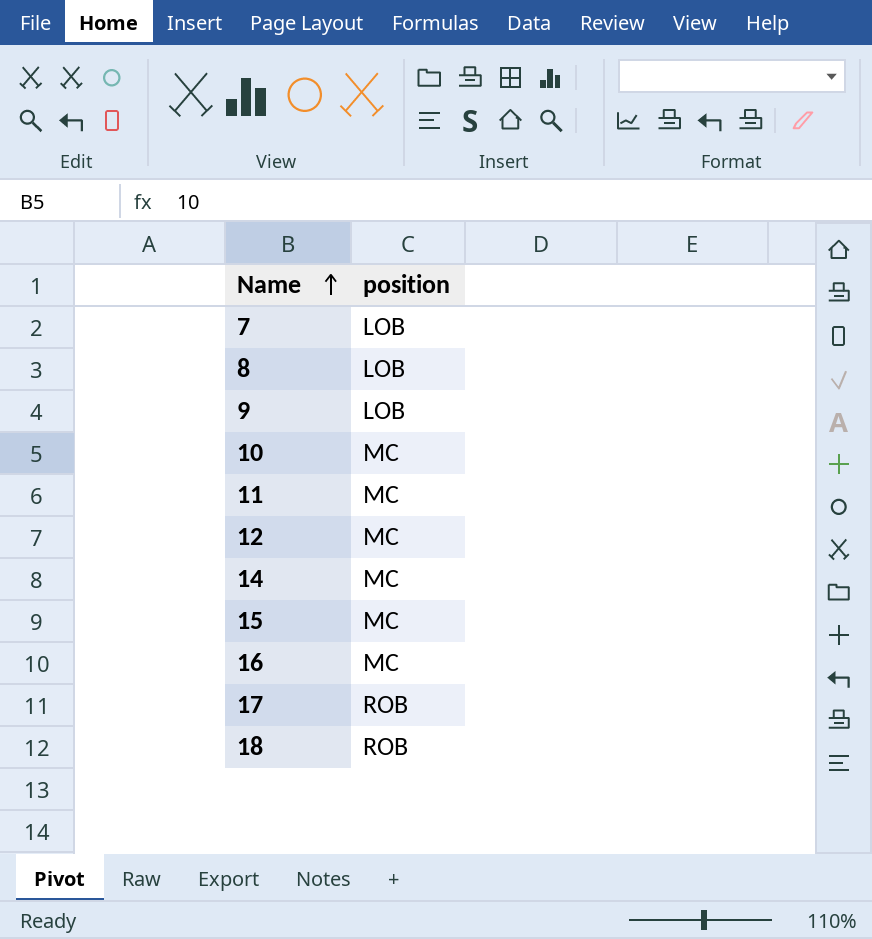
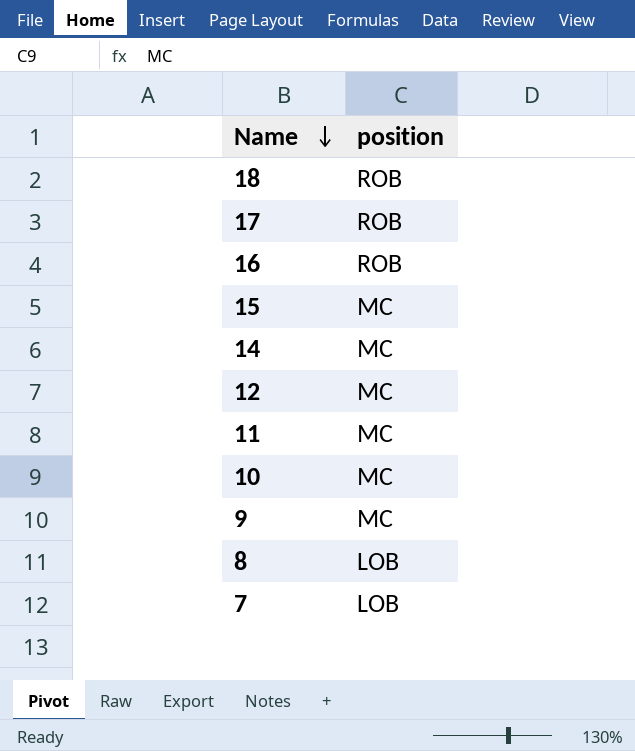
row order: Name ascending -> Name descending
16 | position: MC -> ROB
9 | position: LOB -> MC

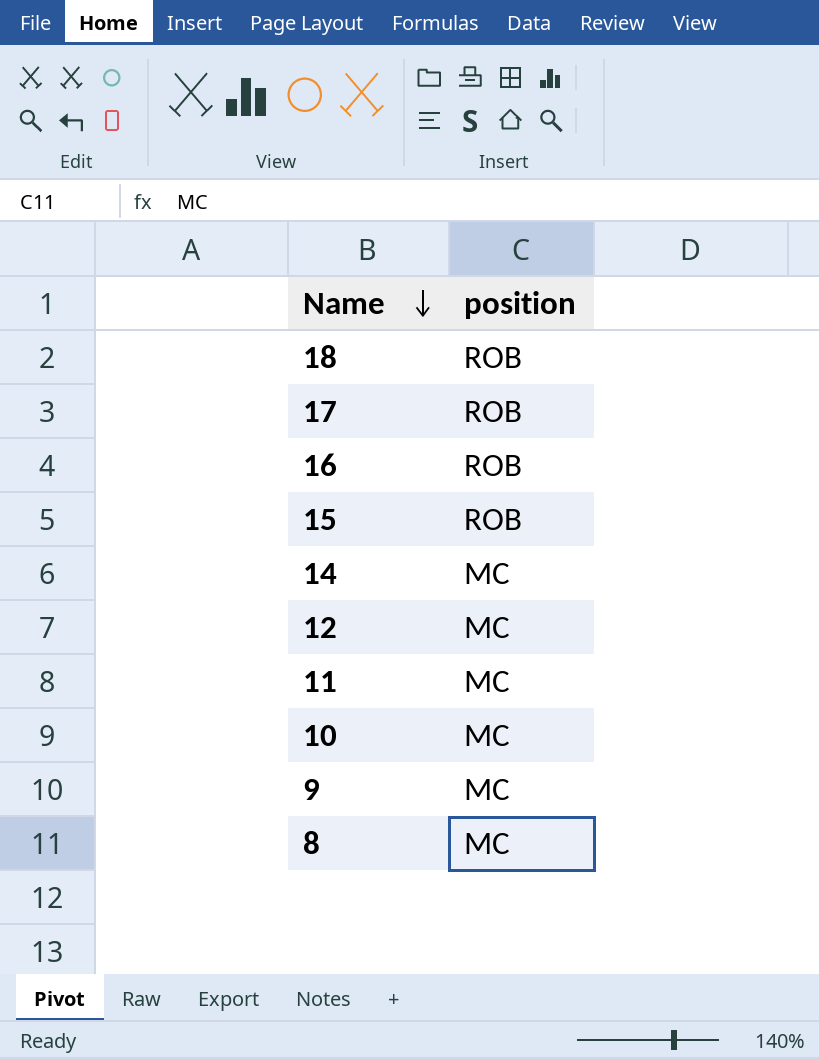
row 7: LOB -> none
15 | position: MC -> ROB
8 | position: LOB -> MC

